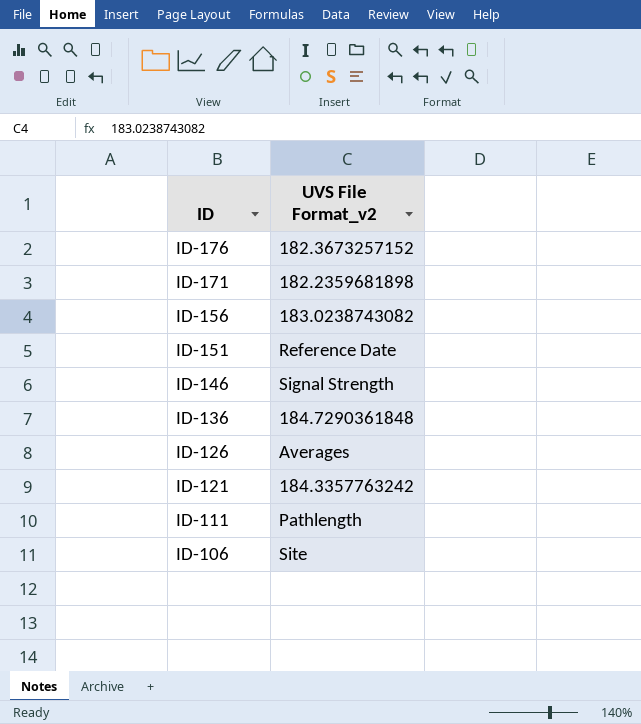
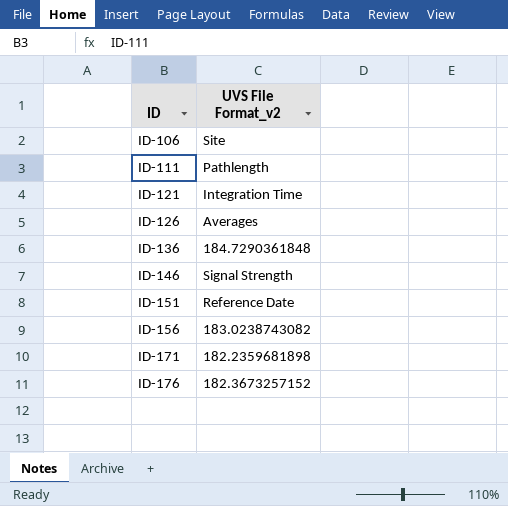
row order: ID descending -> ID ascending
ID-121 | UVS File Format_v2: 184.3357763242 -> Integration Time

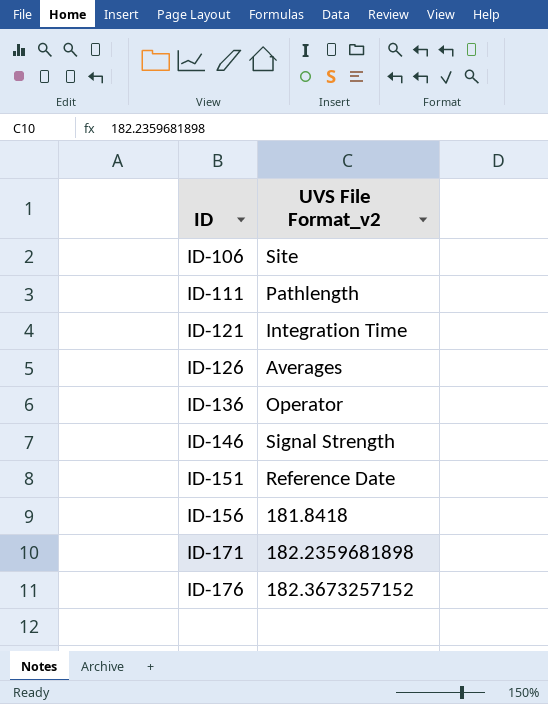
ID-136 | UVS File Format_v2: 184.7290361848 -> Operator
ID-156 | UVS File Format_v2: 183.0238743082 -> 181.8418

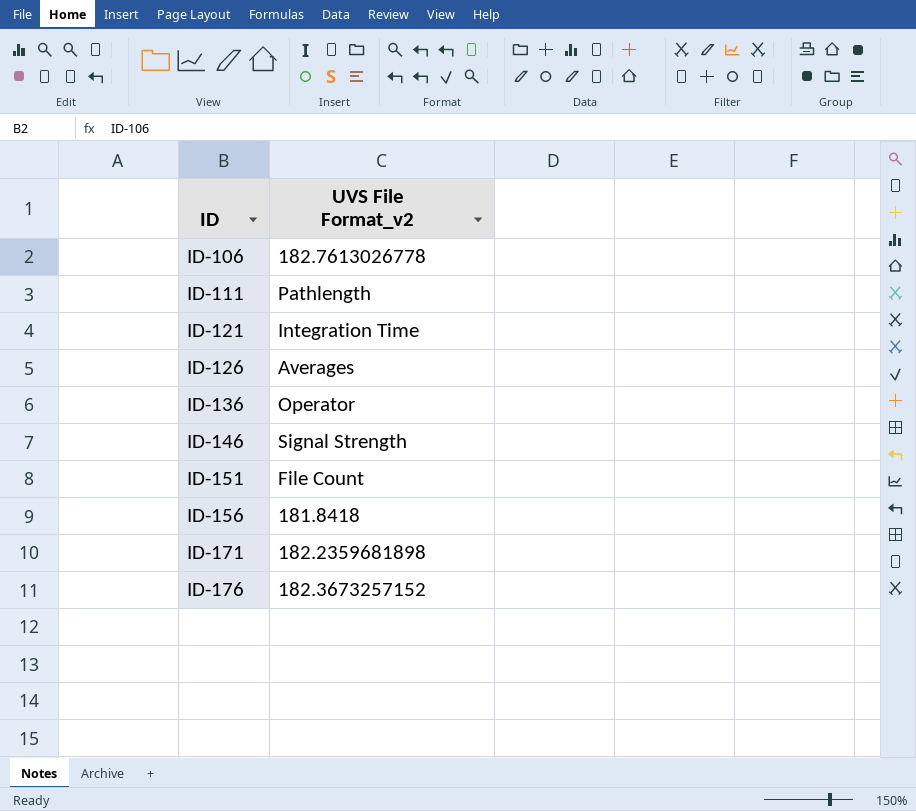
ID-106 | UVS File Format_v2: Site -> 182.7613026778
ID-151 | UVS File Format_v2: Reference Date -> File Count

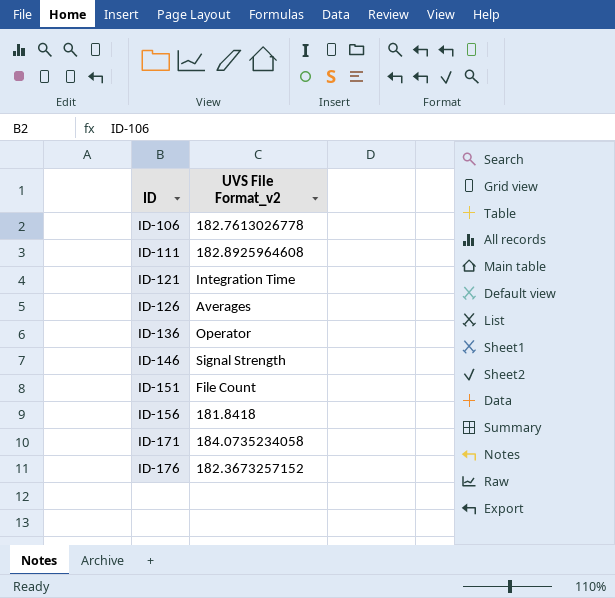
ID-111 | UVS File Format_v2: Pathlength -> 182.8925964608
ID-171 | UVS File Format_v2: 182.2359681898 -> 184.0735234058

